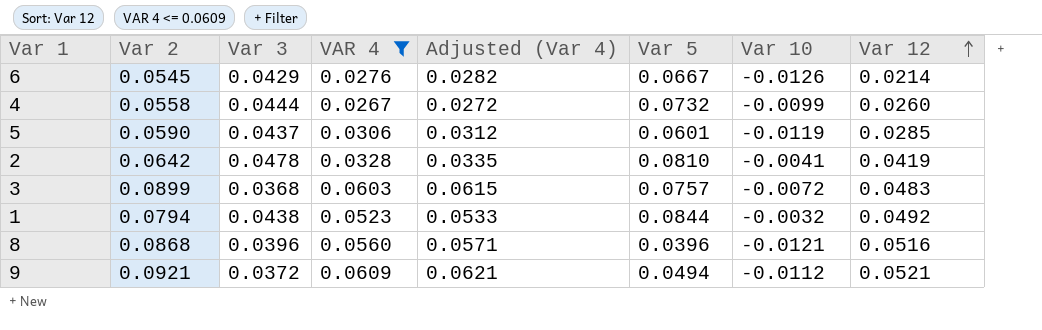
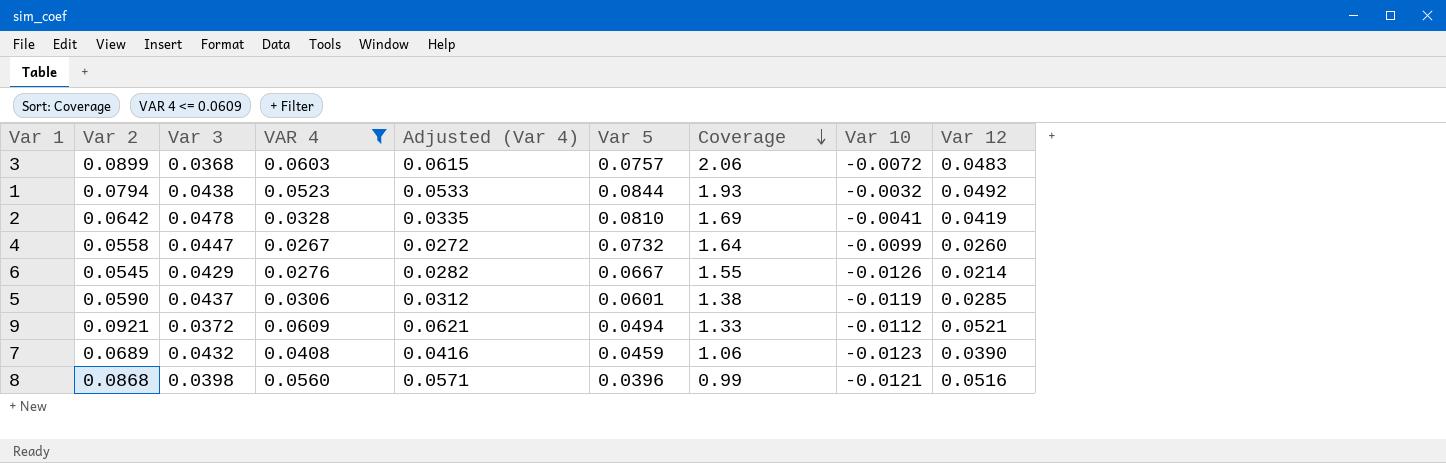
row order: Var 12 ascending -> Coverage descending
column Coverage | formula: none -> [Var 5] / [Var 3]
4 | Var 3: 0.0444 -> 0.0447
row 7: none -> 0.0689 | 0.0432 | 0.0408 | 0.0416 | 0.0459 | 1.06 | -0.0123 | 0.0390
8 | Var 3: 0.0396 -> 0.0398

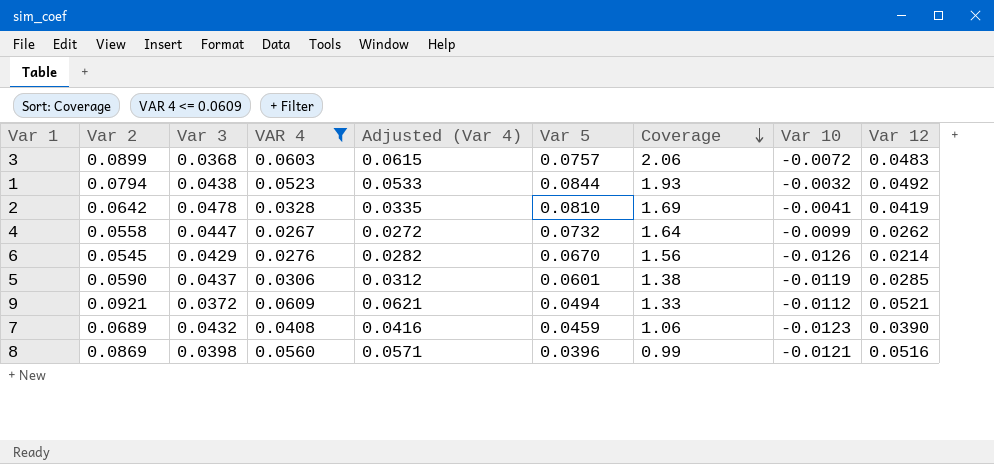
4 | Var 12: 0.0260 -> 0.0262
6 | Var 5: 0.0667 -> 0.0670
6 | Coverage: 1.55 -> 1.56
8 | Var 2: 0.0868 -> 0.0869

